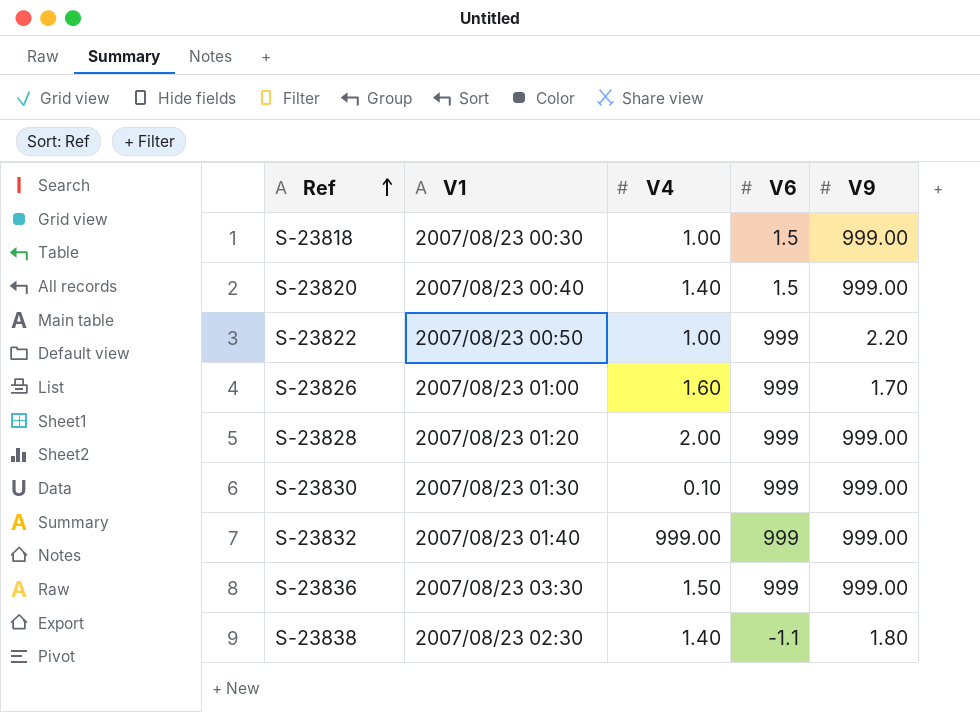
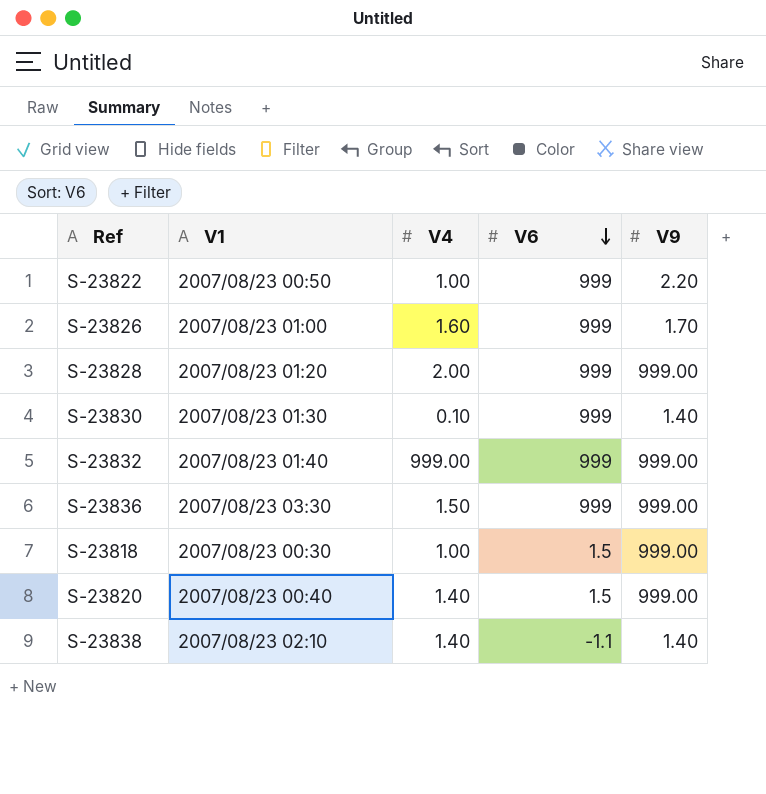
row order: Ref ascending -> V6 descending
S-23830 | V9: 999.00 -> 1.40
S-23838 | V1: 2007/08/23 02:30 -> 2007/08/23 02:10
S-23838 | V9: 1.80 -> 1.40

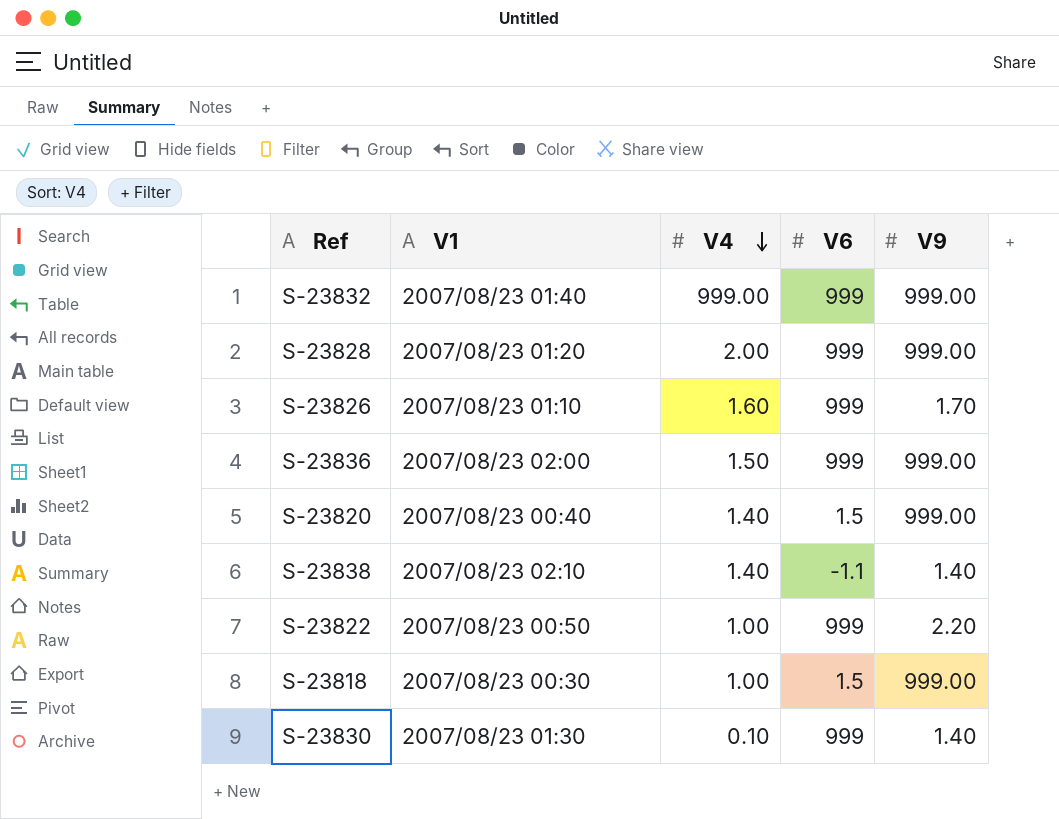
row order: V6 descending -> V4 descending
S-23826 | V1: 2007/08/23 01:00 -> 2007/08/23 01:10
S-23836 | V1: 2007/08/23 03:30 -> 2007/08/23 02:00

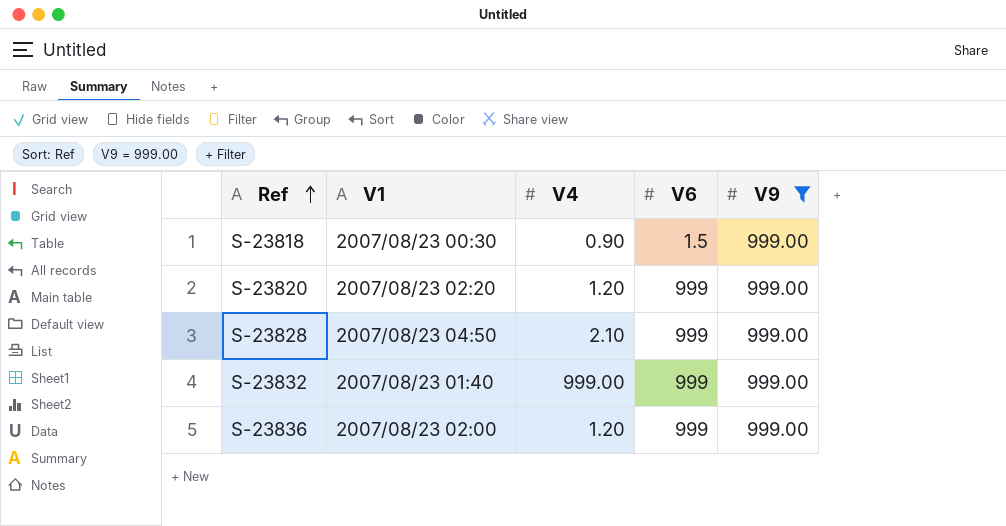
filter: none -> V9 = 999.00
row order: V4 descending -> Ref ascending
S-23818 | V4: 1.00 -> 0.90
S-23820 | V1: 2007/08/23 00:40 -> 2007/08/23 02:20
S-23820 | V4: 1.40 -> 1.20
S-23820 | V6: 1.5 -> 999
S-23828 | V1: 2007/08/23 01:20 -> 2007/08/23 04:50
S-23828 | V4: 2.00 -> 2.10
S-23836 | V4: 1.50 -> 1.20

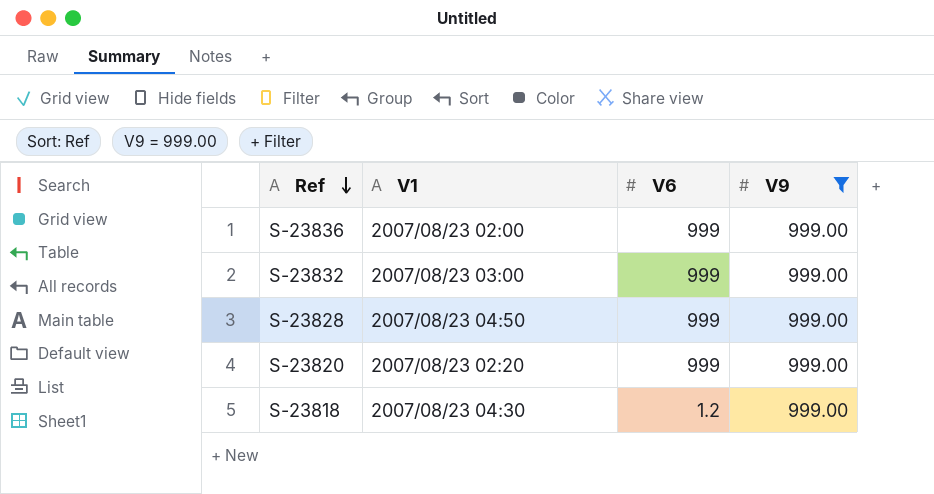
row order: Ref ascending -> Ref descending
column V4 | position: 3 -> none
S-23832 | V1: 2007/08/23 01:40 -> 2007/08/23 03:00
S-23818 | V1: 2007/08/23 00:30 -> 2007/08/23 04:30
S-23818 | V6: 1.5 -> 1.2

